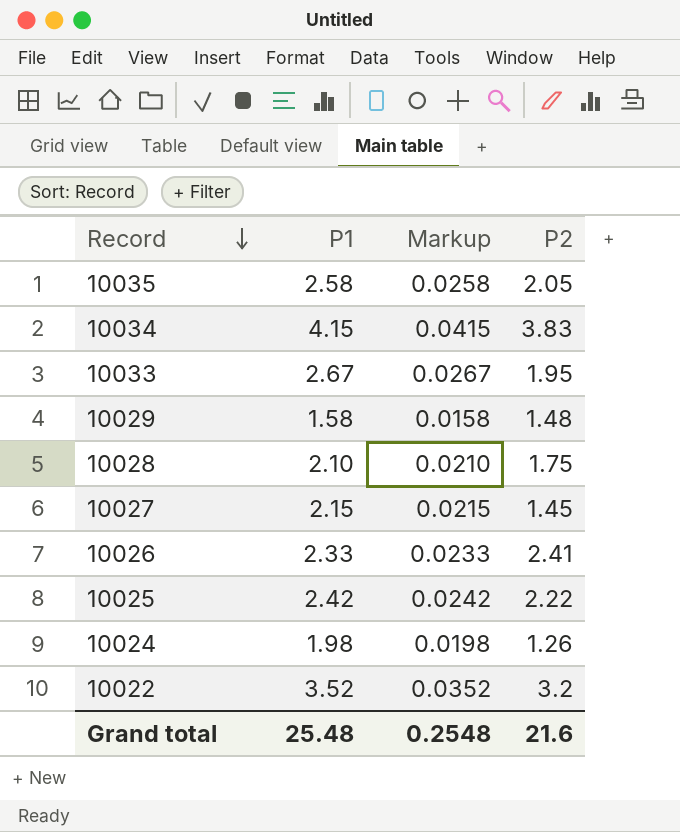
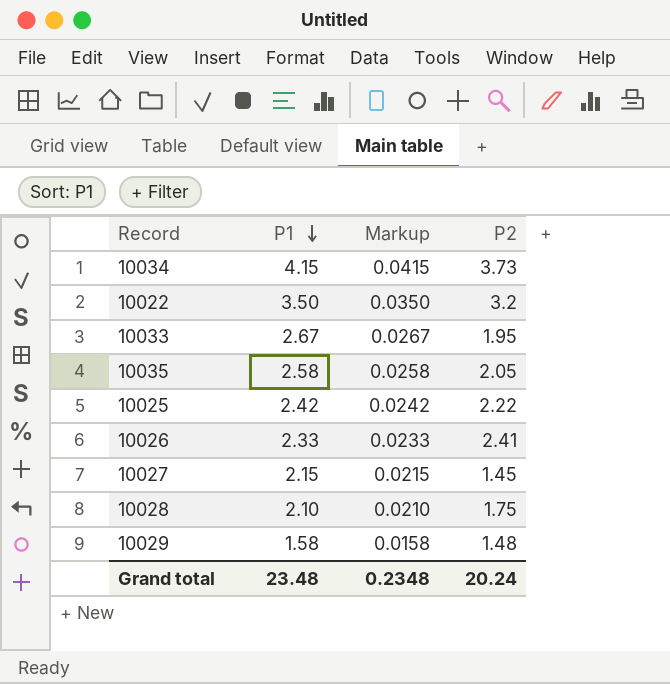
row order: Record descending -> P1 descending
row 10024: 1.98 | 0.0198 | 1.26 -> none
10034 | P2: 3.83 -> 3.73
10022 | P1: 3.52 -> 3.50
10022 | Markup: 0.0352 -> 0.0350
Grand total | P1: 25.48 -> 23.48
Grand total | Markup: 0.2548 -> 0.2348
Grand total | P2: 21.6 -> 20.24

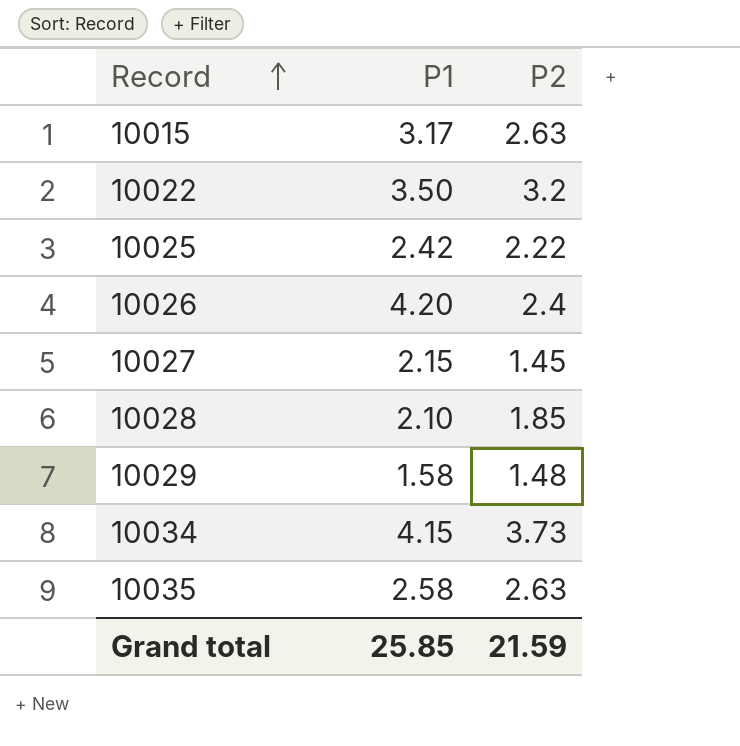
row order: P1 descending -> Record ascending
column Markup | formula: [P1] * 0.01 -> none
row 10033: 2.67 | 0.0267 | 1.95 -> none
row 10015: none -> 3.17 | 2.63
10026 | P1: 2.33 -> 4.20
10026 | P2: 2.41 -> 2.4
10028 | P2: 1.75 -> 1.85
10035 | P2: 2.05 -> 2.63
Grand total | P1: 23.48 -> 25.85
Grand total | P2: 20.24 -> 21.59

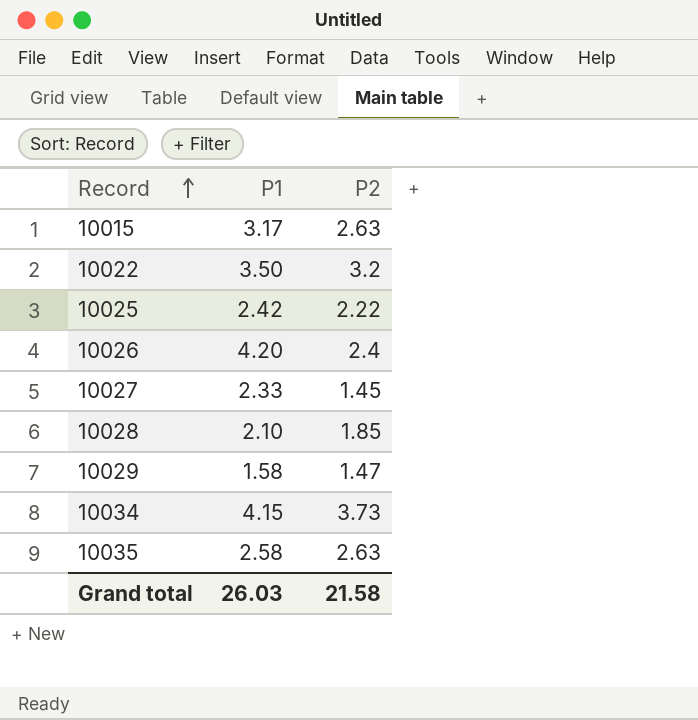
10027 | P1: 2.15 -> 2.33
10029 | P2: 1.48 -> 1.47
Grand total | P1: 25.85 -> 26.03
Grand total | P2: 21.59 -> 21.58

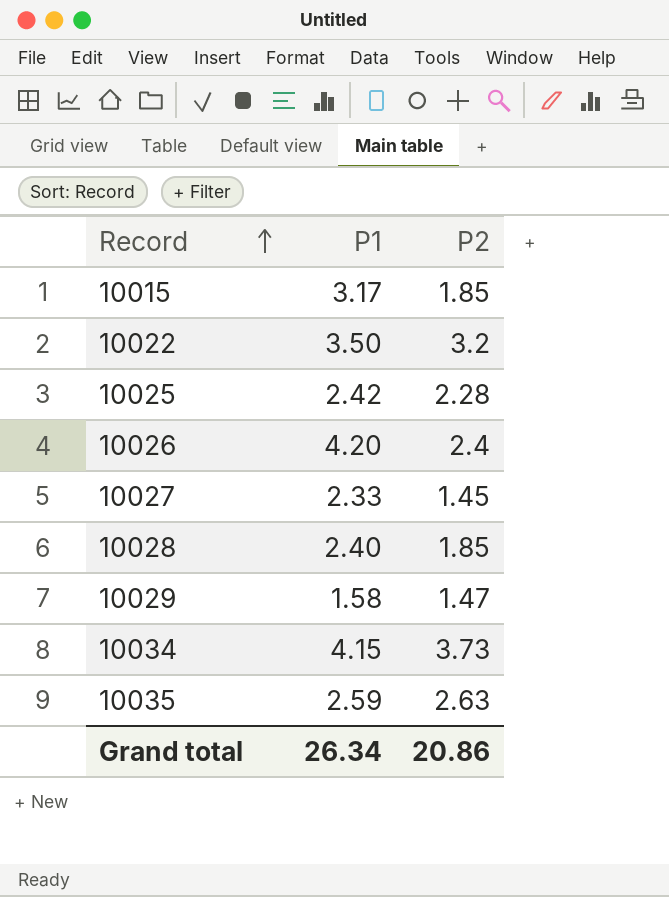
10015 | P2: 2.63 -> 1.85
10025 | P2: 2.22 -> 2.28
10028 | P1: 2.10 -> 2.40
10035 | P1: 2.58 -> 2.59
Grand total | P1: 26.03 -> 26.34
Grand total | P2: 21.58 -> 20.86

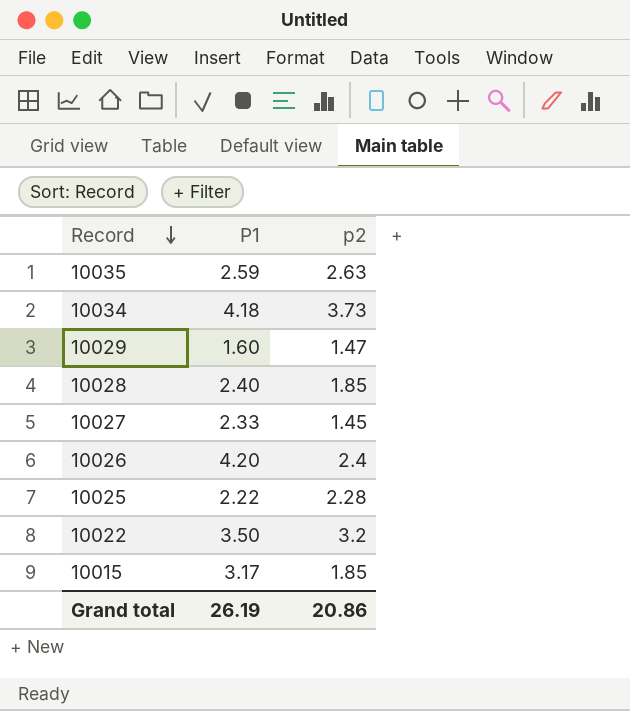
row order: Record ascending -> Record descending
column name: P2 -> p2
10034 | P1: 4.15 -> 4.18
10029 | P1: 1.58 -> 1.60
10025 | P1: 2.42 -> 2.22
Grand total | P1: 26.34 -> 26.19

